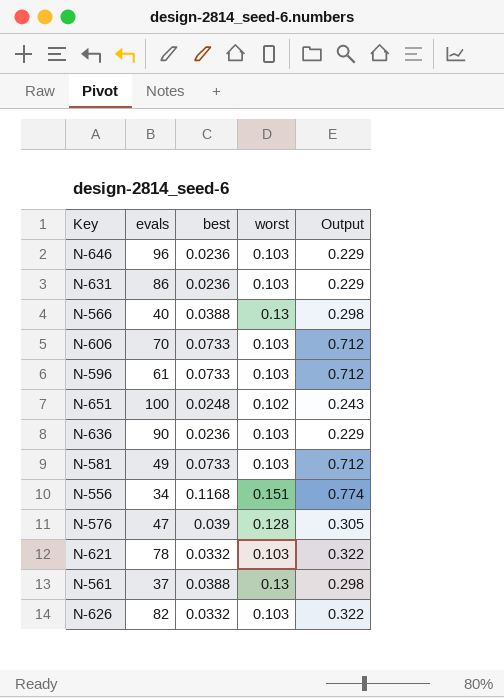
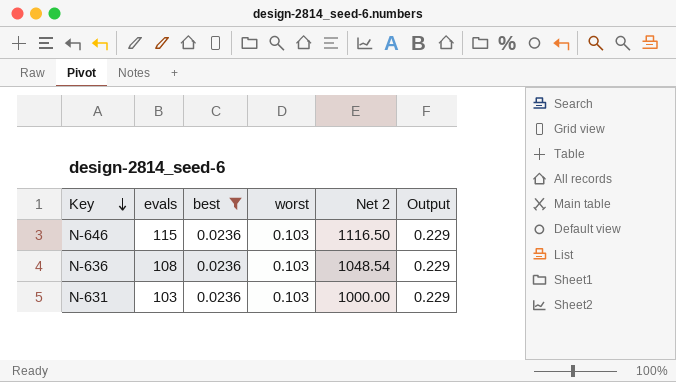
filter: none -> best = 0.0236
row order: none -> Key descending
column Net 2 | formula: none -> [evals] / [worst]
N-646 | evals: 96 -> 115
N-636 | evals: 90 -> 108
N-631 | evals: 86 -> 103

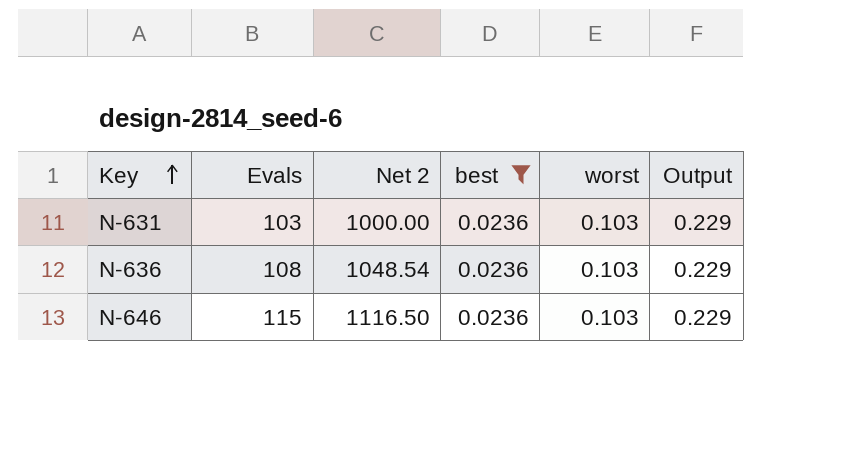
row order: Key descending -> Key ascending
column name: evals -> Evals
column Net 2 | position: 5 -> 3

